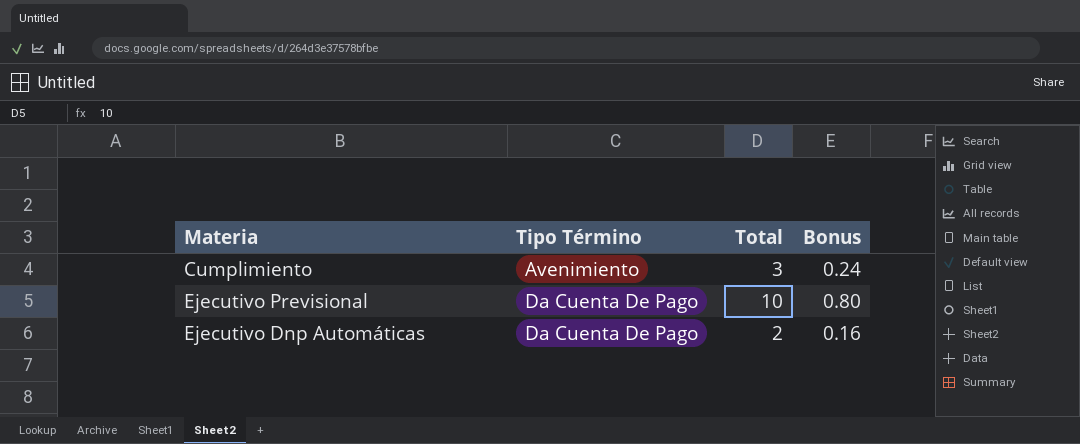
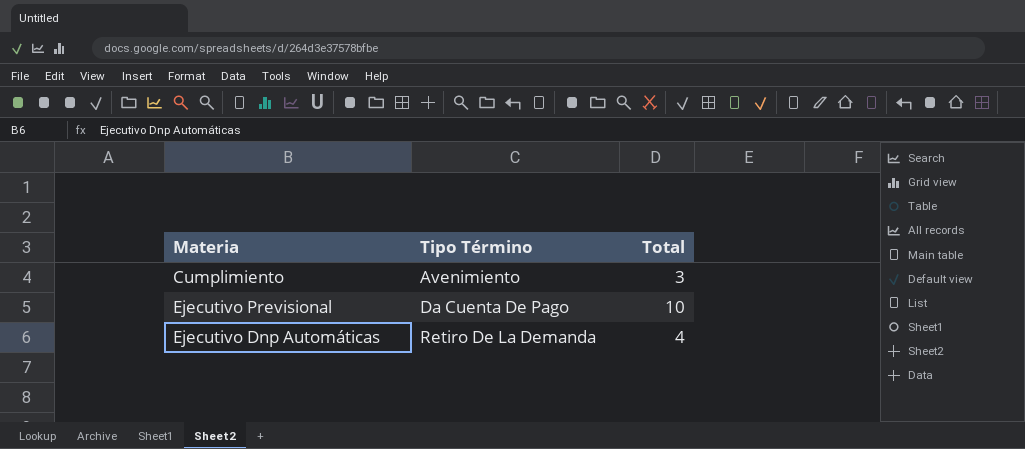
column Bonus | formula: [Total] * 0.08 -> none
Ejecutivo Dnp Automáticas | Tipo Término: Da Cuenta De Pago -> Retiro De La Demanda
Ejecutivo Dnp Automáticas | Total: 2 -> 4

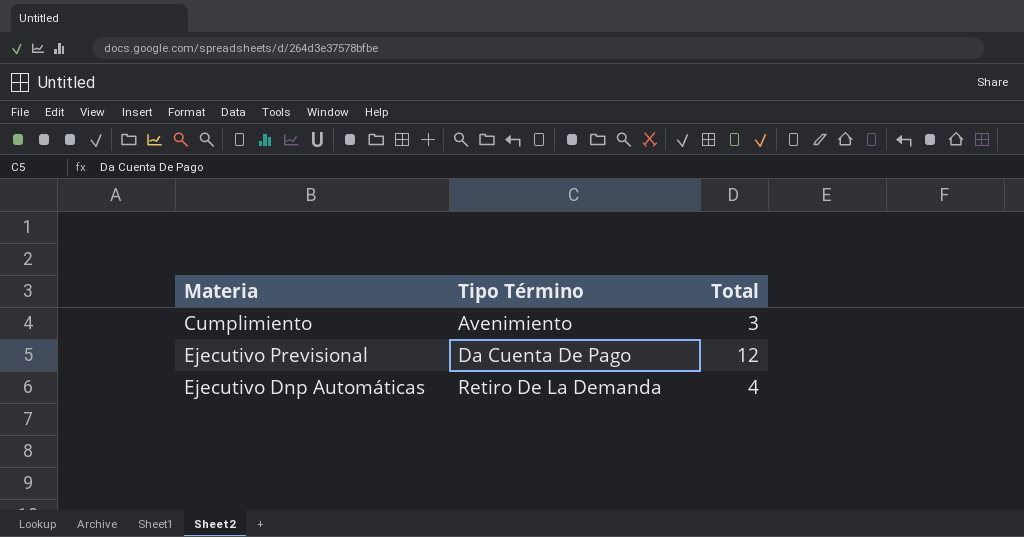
Ejecutivo Previsional | Total: 10 -> 12

